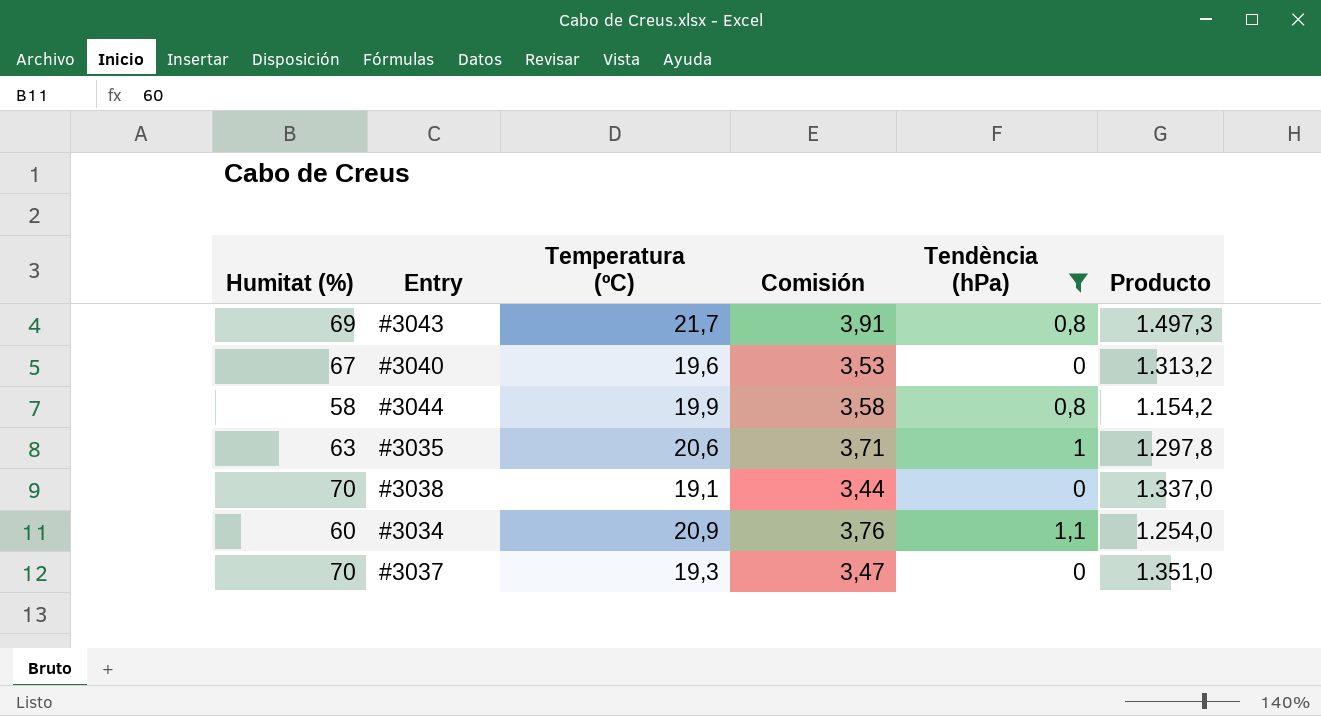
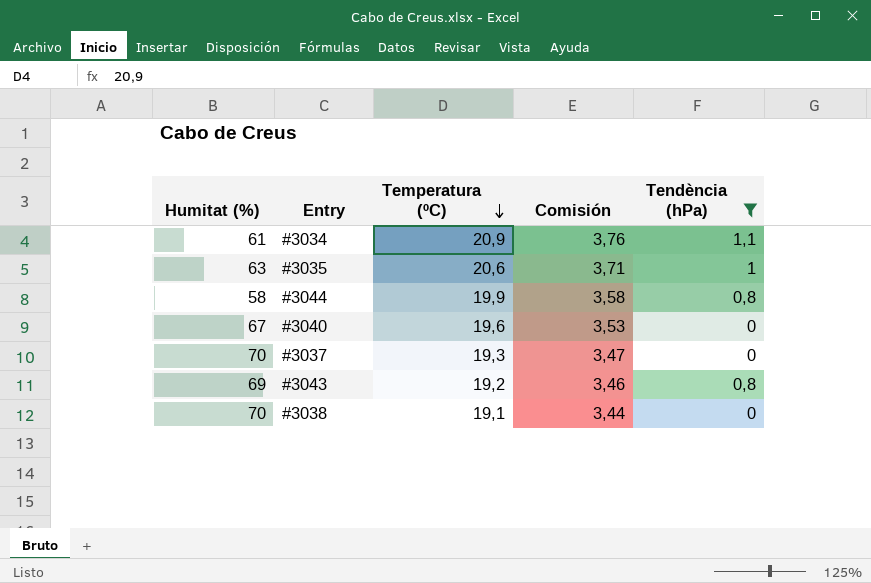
row order: none -> Temperatura (ºC) descending
column Producto | formula: [Humitat (%)] * [Temperatura (ºC)] -> none
#3034 | Humitat (%): 60 -> 61
#3043 | Temperatura (ºC): 21,7 -> 19,2
#3043 | Comisión: 3,91 -> 3,46

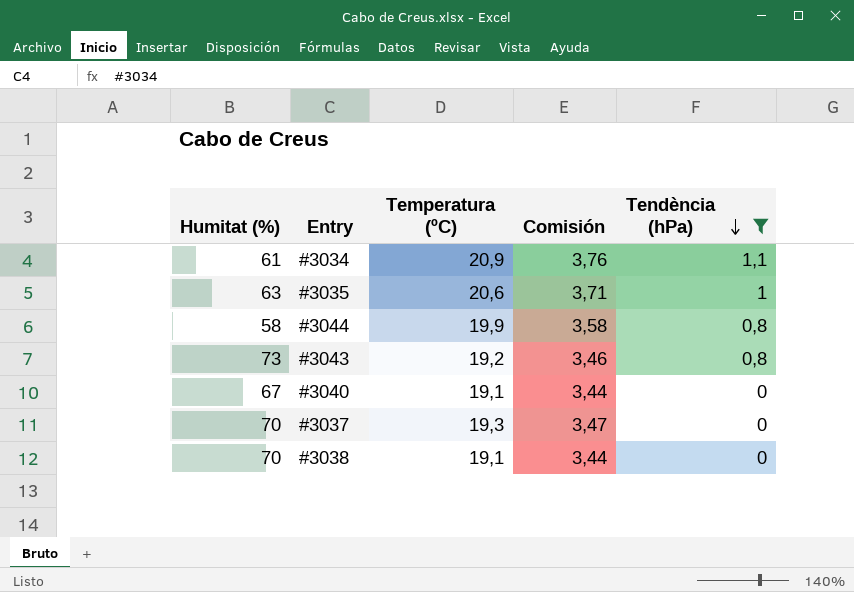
row order: Temperatura (ºC) descending -> Tendència (hPa) descending
#3043 | Humitat (%): 69 -> 73
#3040 | Temperatura (ºC): 19,6 -> 19,1
#3040 | Comisión: 3,53 -> 3,44

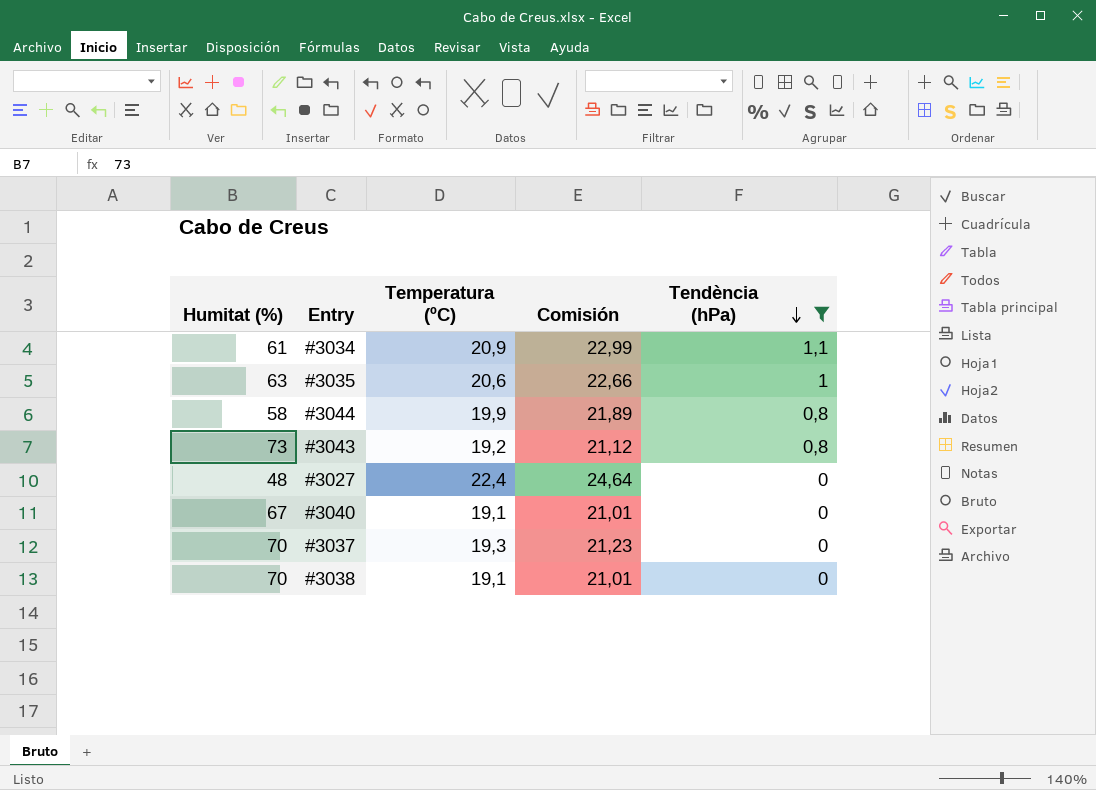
column Comisión | formula: [Temperatura (ºC)] * 0,18 -> [Temperatura (ºC)] * 1,1
row #3027: none -> 48 | 22,4 | 24,64 | 0

